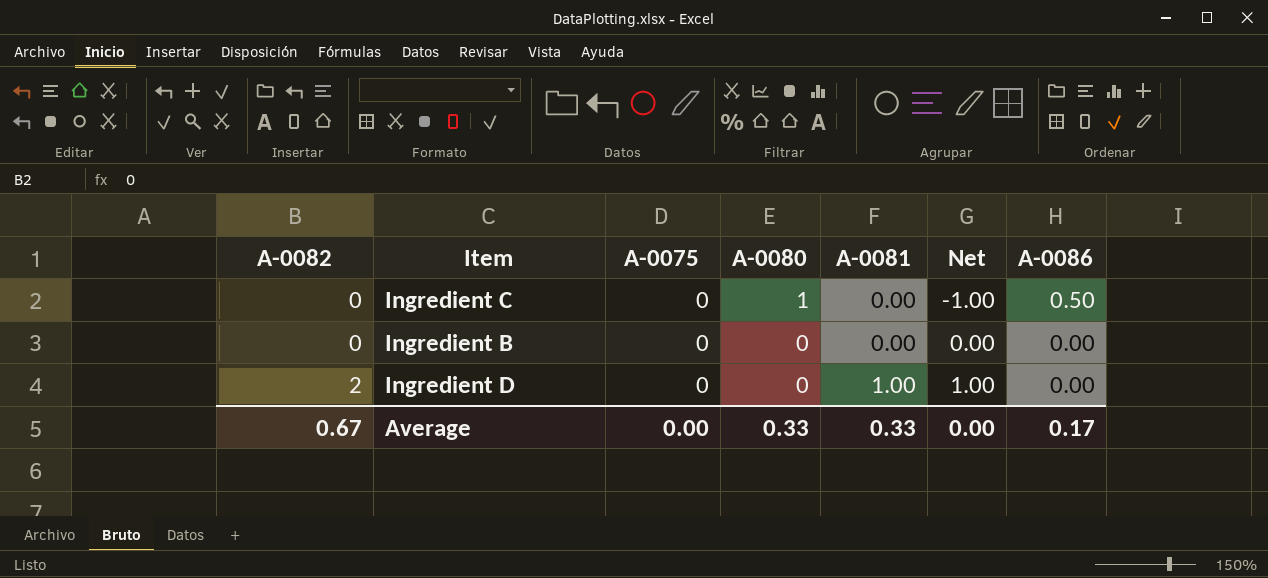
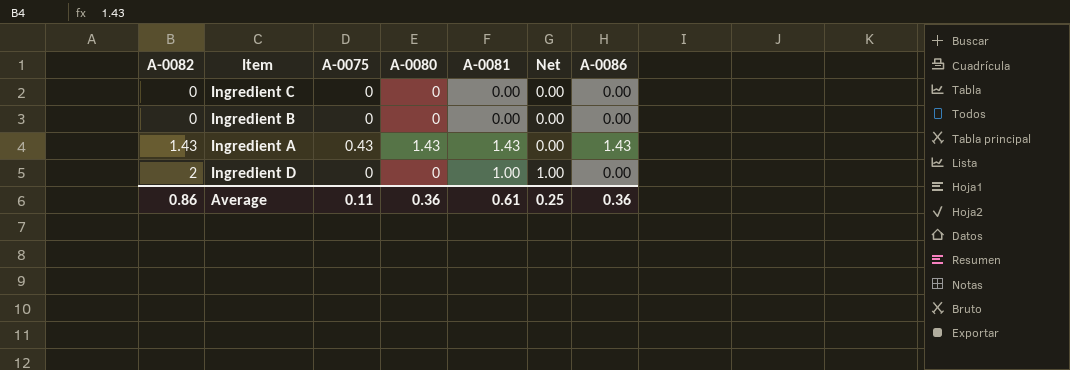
Ingredient C | A-0080: 1 -> 0
Ingredient C | Net: -1.00 -> 0.00
Ingredient C | A-0086: 0.50 -> 0.00
row Ingredient A: none -> 1.43 | 0.43 | 1.43 | 1.43 | 0.00 | 1.43
Average | A-0082: 0.67 -> 0.86
Average | A-0075: 0.00 -> 0.11
Average | A-0080: 0.33 -> 0.36
Average | A-0081: 0.33 -> 0.61
Average | Net: 0.00 -> 0.25
Average | A-0086: 0.17 -> 0.36

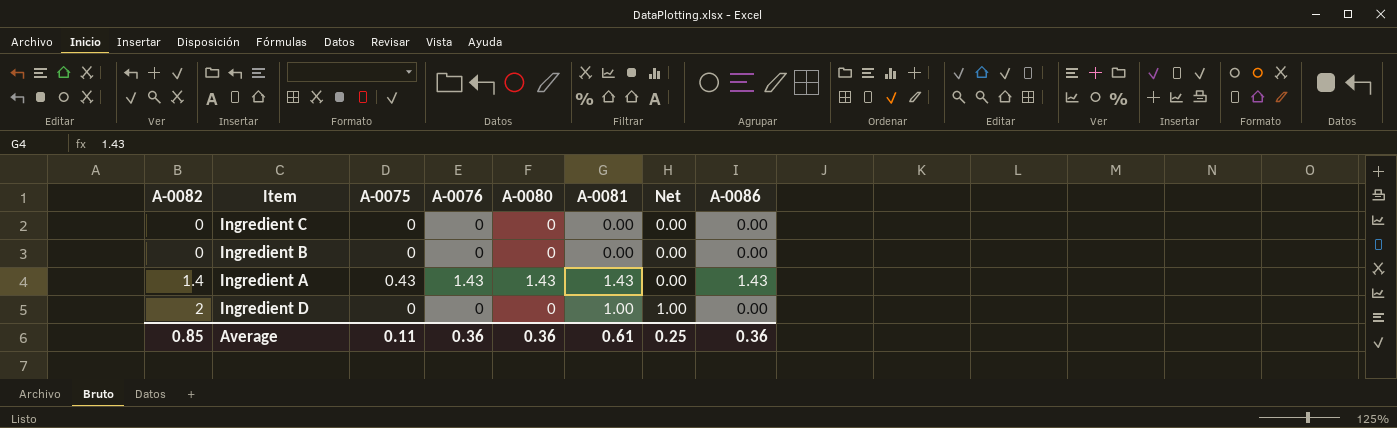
column A-0076 | position: none -> 4
Ingredient A | A-0082: 1.43 -> 1.4
Average | A-0082: 0.86 -> 0.85

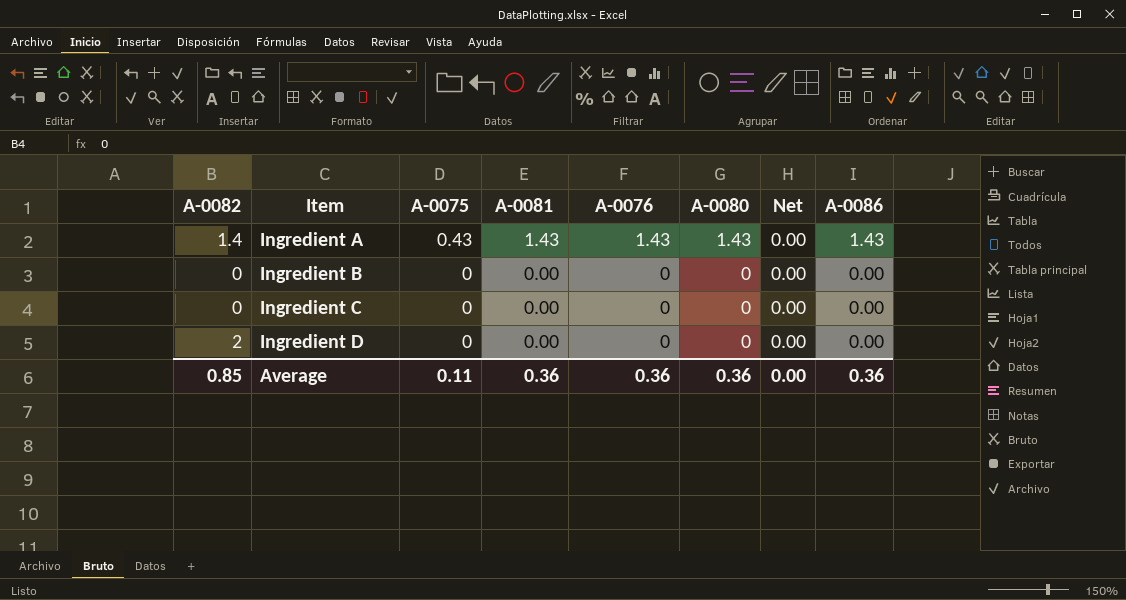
row order: A-0082 ascending -> Item ascending
column A-0081 | position: 6 -> 4
Ingredient D | A-0081: 1.00 -> 0.00
Ingredient D | Net: 1.00 -> 0.00
Average | A-0081: 0.61 -> 0.36
Average | Net: 0.25 -> 0.00

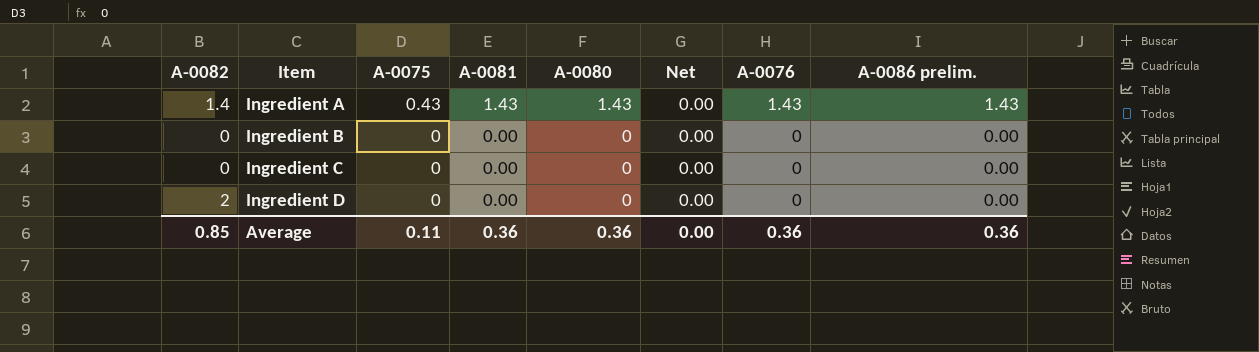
column A-0076 | position: 5 -> 7
column name: A-0086 -> A-0086 prelim.

